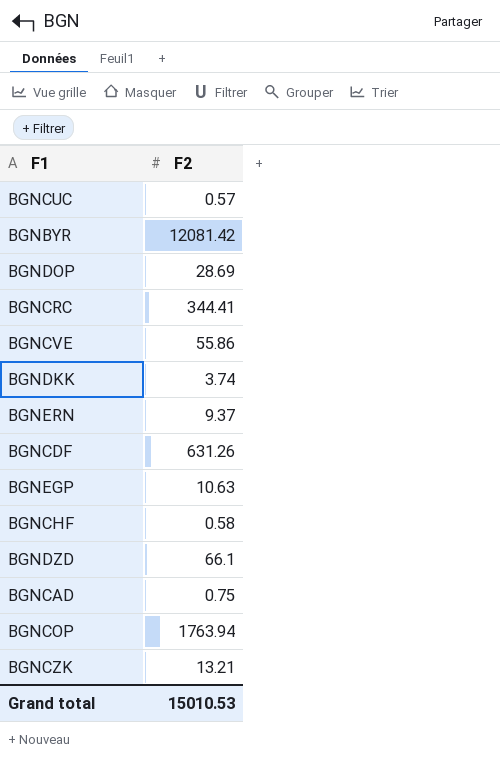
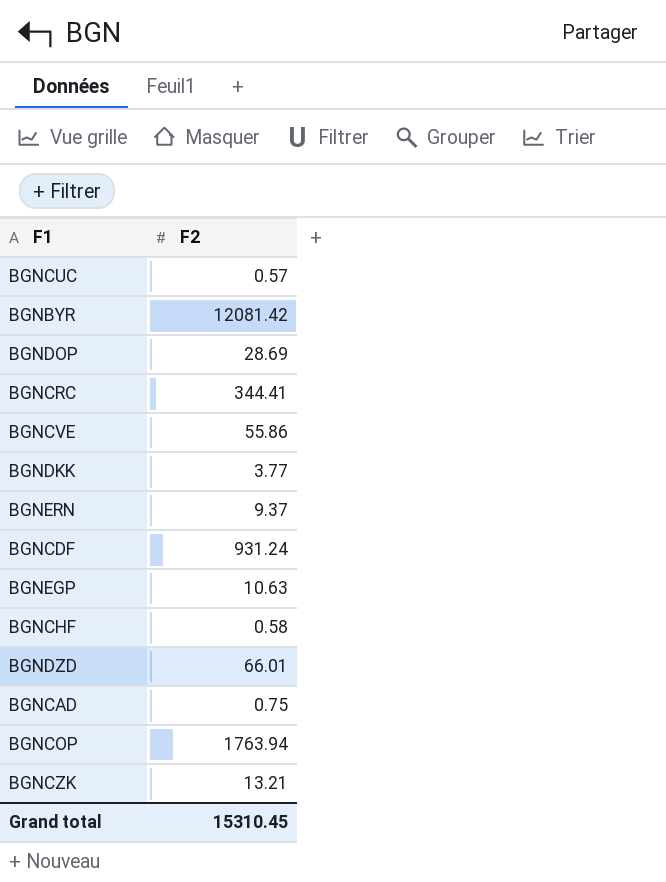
BGNDKK | F2: 3.74 -> 3.77
BGNCDF | F2: 631.26 -> 931.24
BGNDZD | F2: 66.1 -> 66.01
Grand total | F2: 15010.53 -> 15310.45

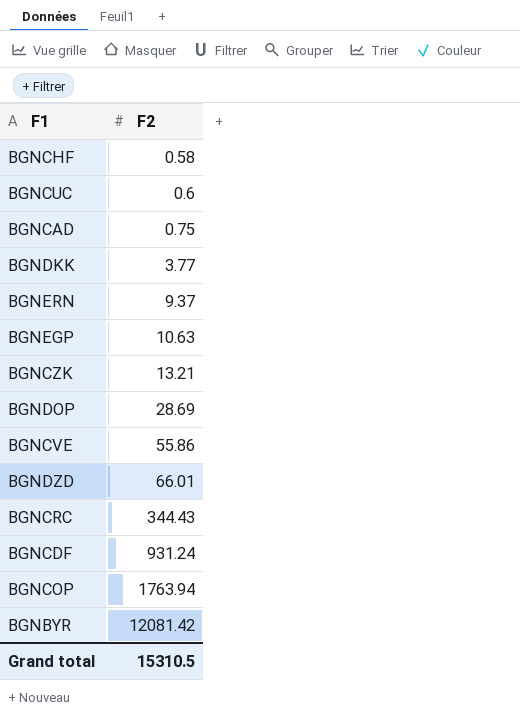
row order: none -> F2 ascending
BGNCUC | F2: 0.57 -> 0.6
BGNCRC | F2: 344.41 -> 344.43
Grand total | F2: 15310.45 -> 15310.5

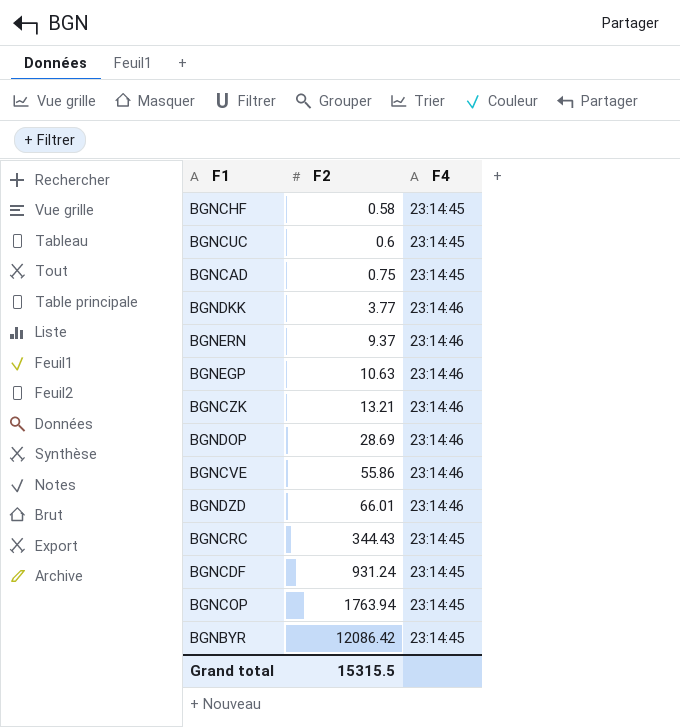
column F4 | position: none -> 3
BGNBYR | F2: 12081.42 -> 12086.42
Grand total | F2: 15310.5 -> 15315.5

